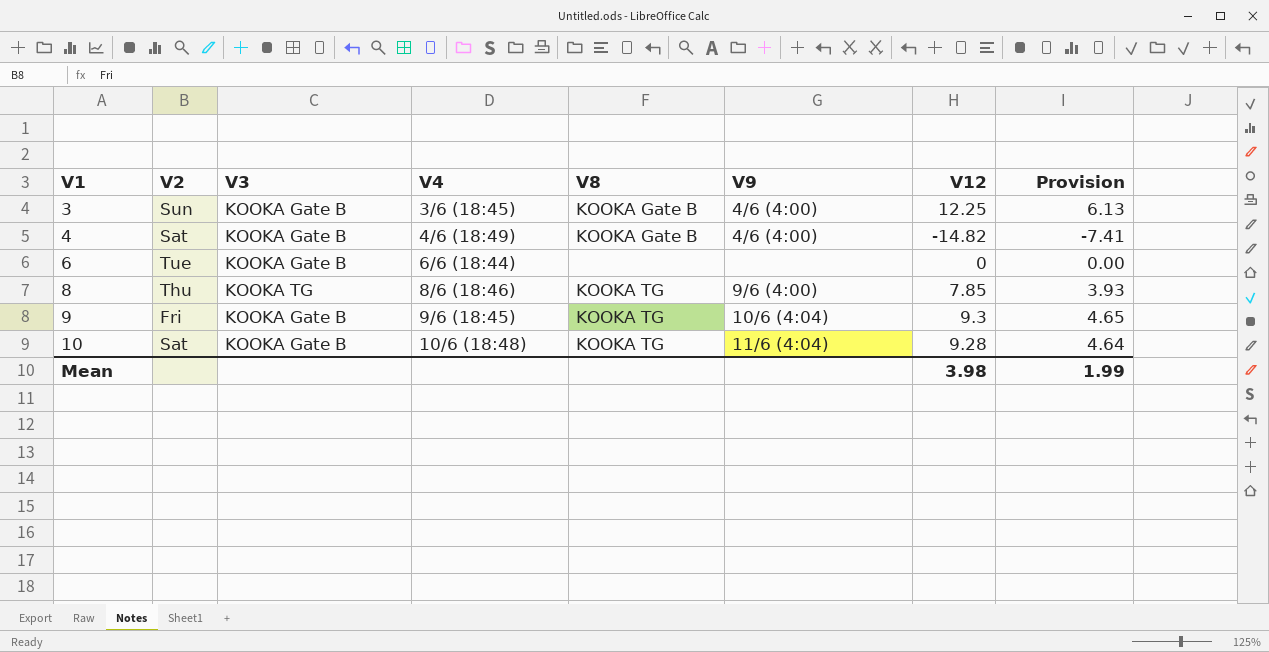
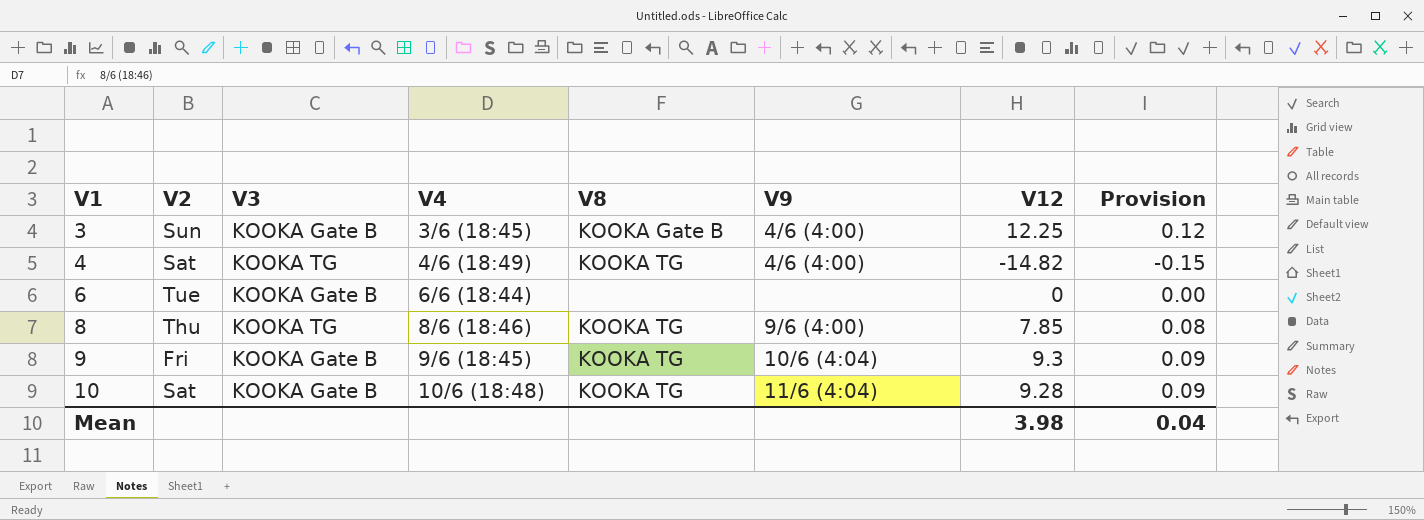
column Provision | formula: [V12] * 0.5 -> [V12] * 0.01
4 | V3: KOOKA Gate B -> KOOKA TG
4 | V8: KOOKA Gate B -> KOOKA TG
Mean | Provision: 1.99 -> 0.04

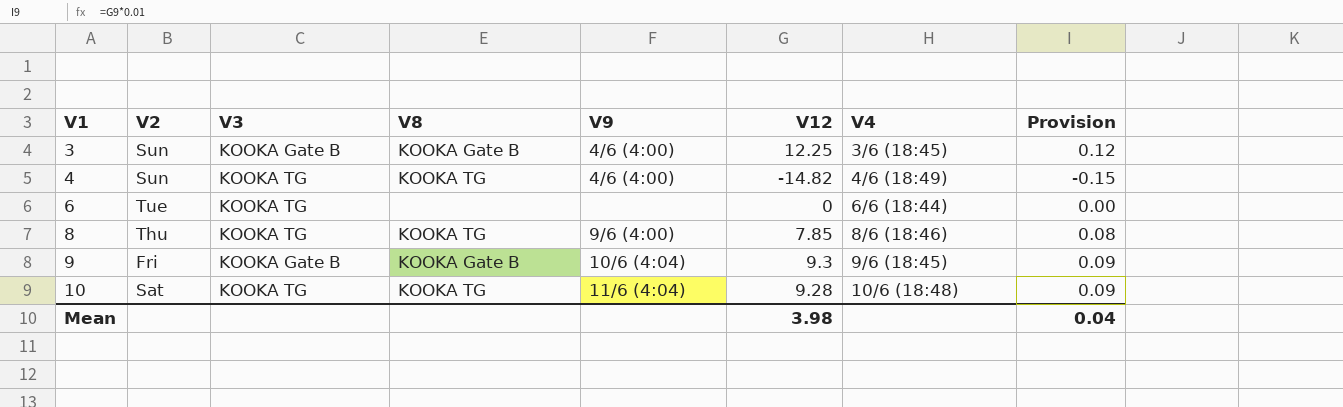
column V4 | position: 4 -> 7
4 | V2: Sat -> Sun
6 | V3: KOOKA Gate B -> KOOKA TG
9 | V8: KOOKA TG -> KOOKA Gate B
10 | V3: KOOKA Gate B -> KOOKA TG

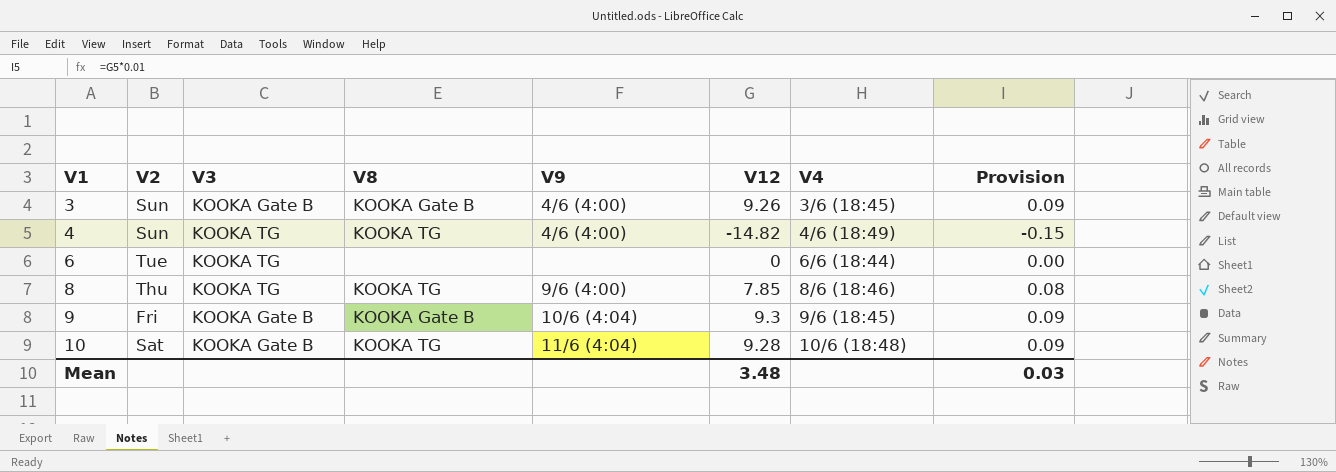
3 | V12: 12.25 -> 9.26
3 | Provision: 0.12 -> 0.09
10 | V3: KOOKA TG -> KOOKA Gate B
Mean | V12: 3.98 -> 3.48
Mean | Provision: 0.04 -> 0.03

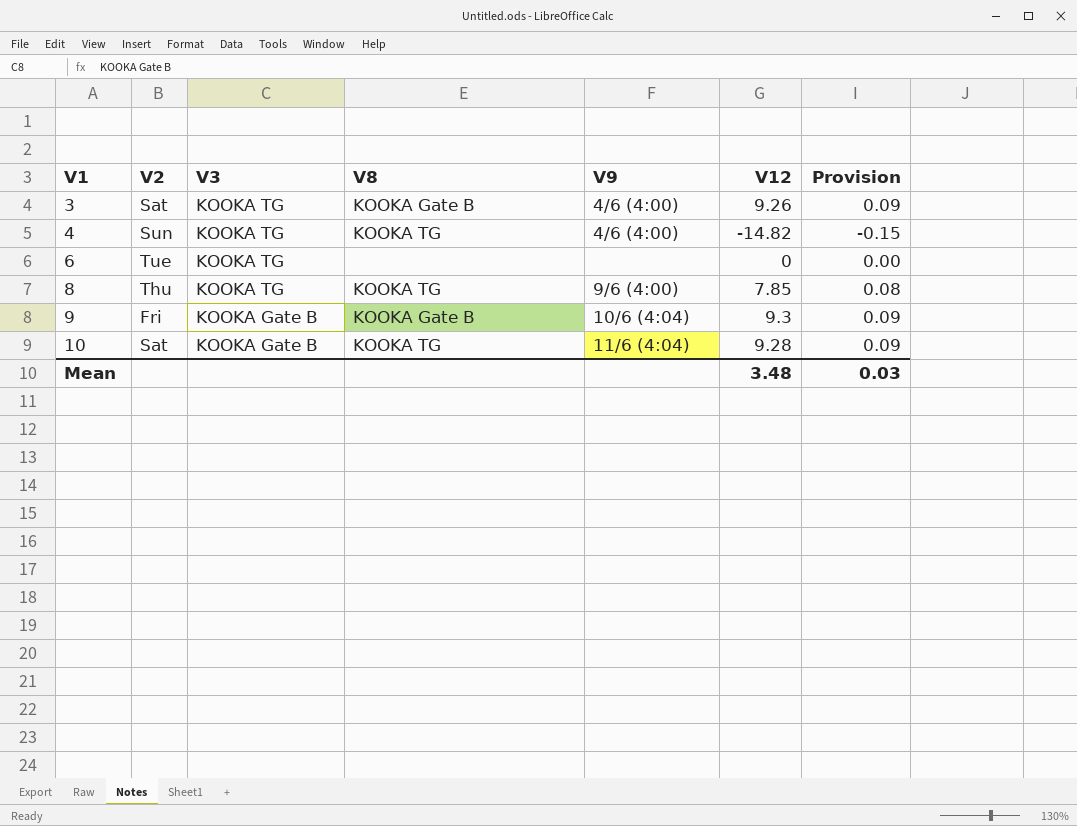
column V4 | position: 7 -> none
3 | V2: Sun -> Sat
3 | V3: KOOKA Gate B -> KOOKA TG

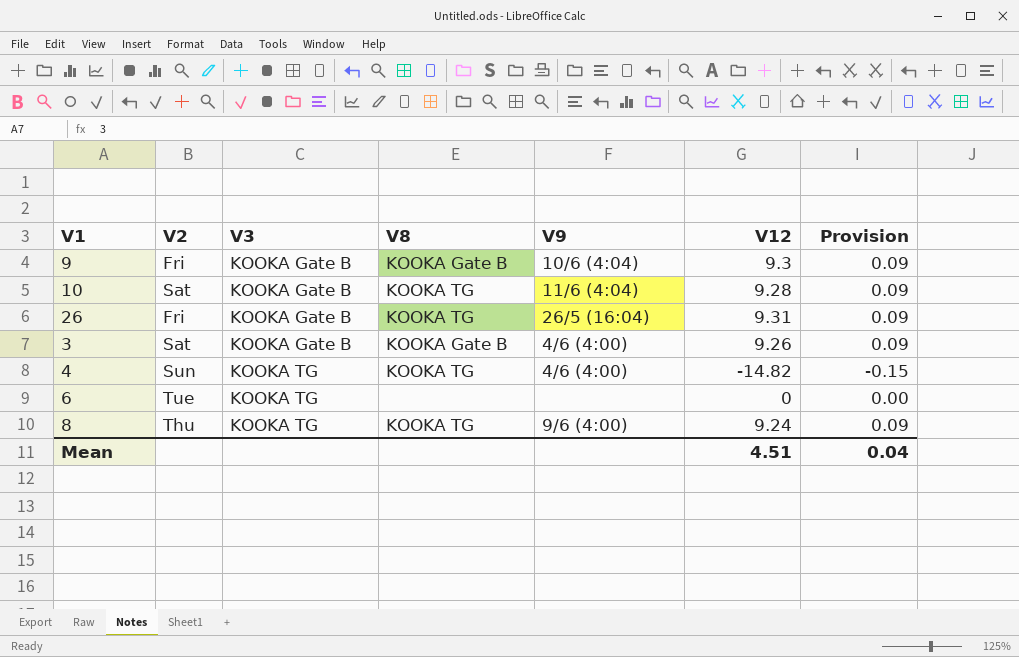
row order: V1 ascending -> V3 ascending
row 26: none -> Fri | KOOKA Gate B | KOOKA TG | 26/5 (16:04) | 9.31 | 0.09
3 | V3: KOOKA TG -> KOOKA Gate B
8 | V12: 7.85 -> 9.24
8 | Provision: 0.08 -> 0.09
Mean | V12: 3.48 -> 4.51
Mean | Provision: 0.03 -> 0.04

